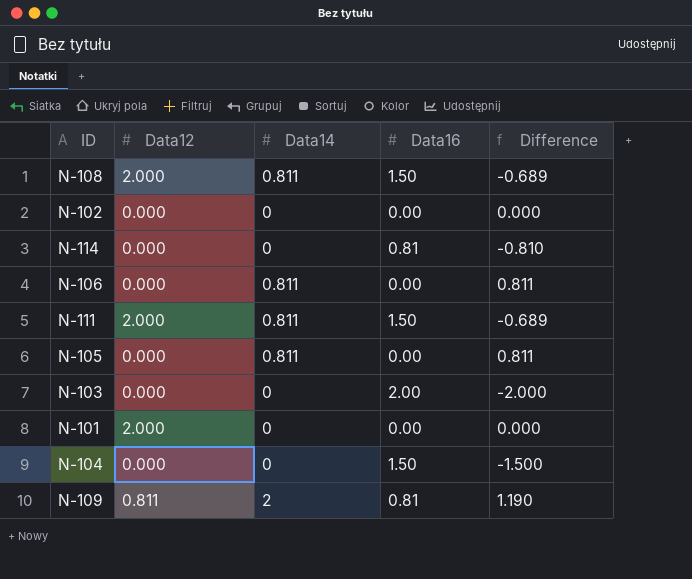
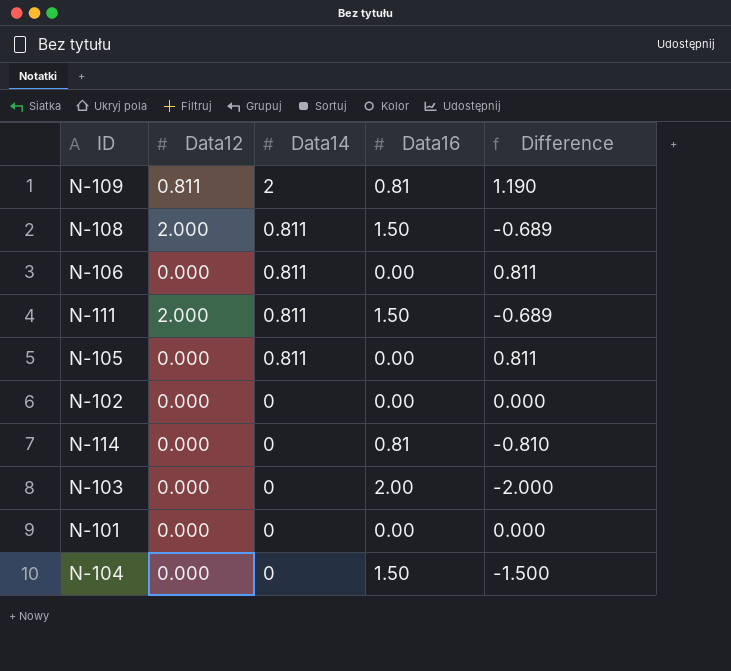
row order: none -> Data14 descending
N-101 | Data12: 2.000 -> 0.000

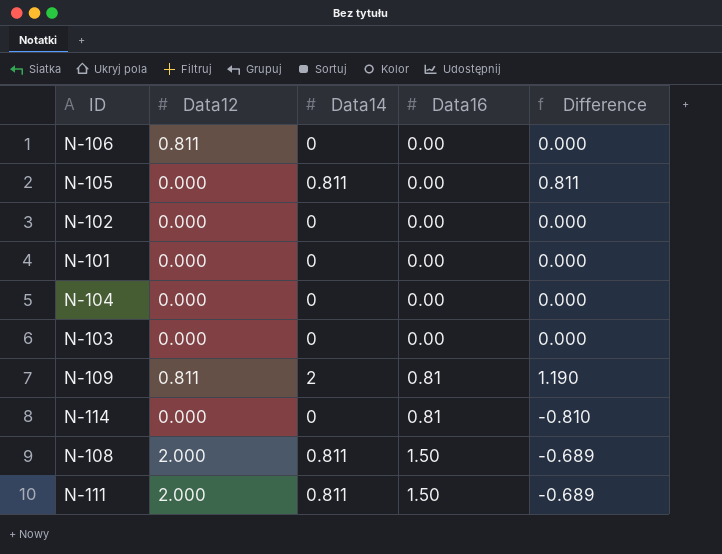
row order: Data14 descending -> Data16 ascending
N-106 | Data12: 0.000 -> 0.811
N-106 | Data14: 0.811 -> 0
N-106 | Difference: 0.811 -> 0.000
N-104 | Data16: 1.50 -> 0.00
N-104 | Difference: -1.500 -> 0.000
N-103 | Data16: 2.00 -> 0.00
N-103 | Difference: -2.000 -> 0.000

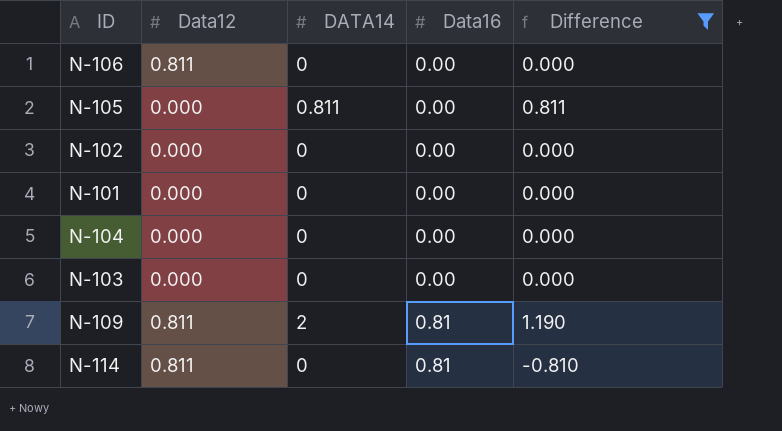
filter: none -> Difference != -0.689
column name: Data14 -> DATA14
N-114 | Data12: 0.000 -> 0.811

